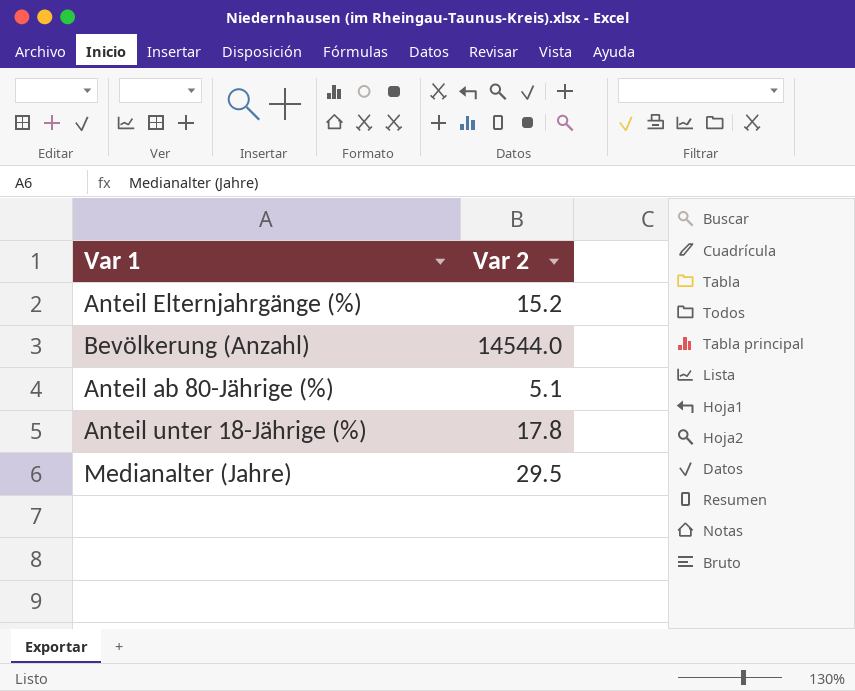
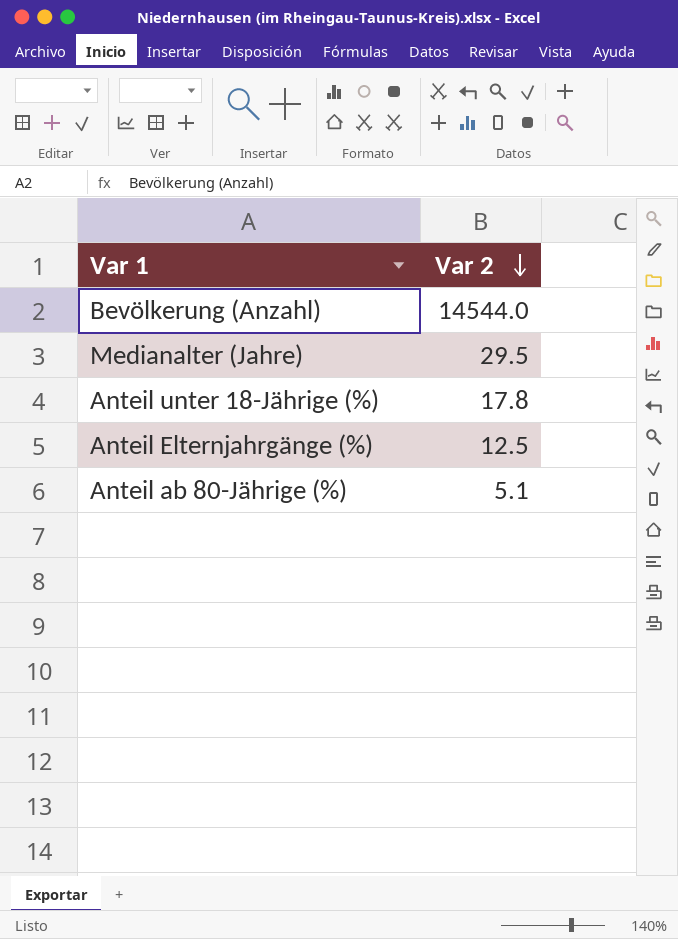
row order: none -> Var 2 descending
Anteil Elternjahrgänge (%) | Var 2: 15.2 -> 12.5

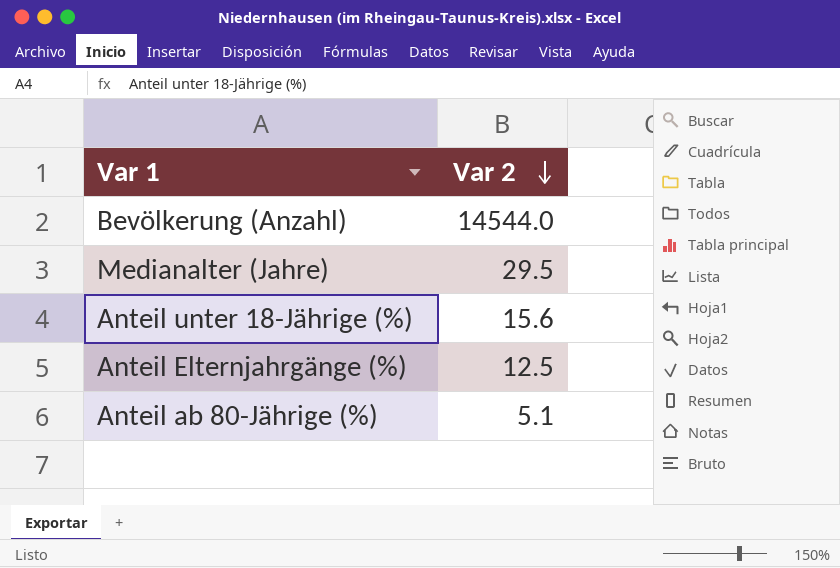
Anteil unter 18-Jährige (%) | Var 2: 17.8 -> 15.6

